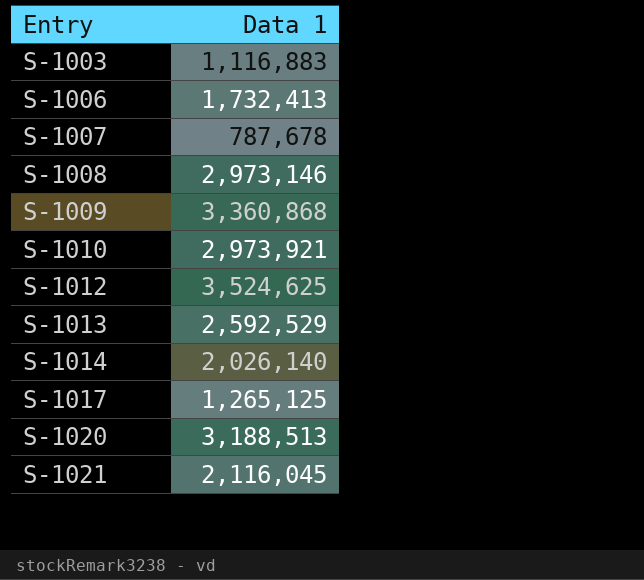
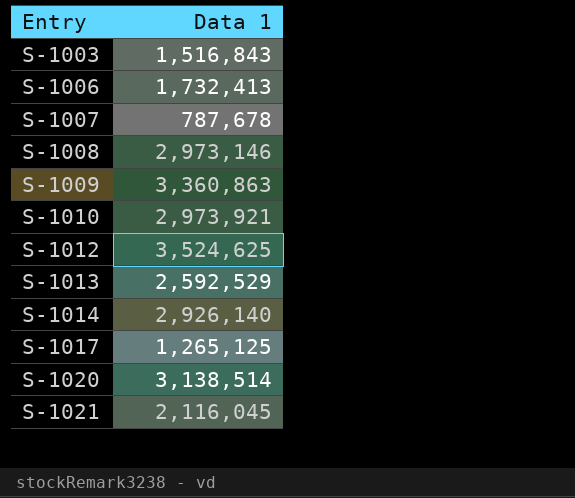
S-1003 | Data 1: 1,116,883 -> 1,516,843
S-1009 | Data 1: 3,360,868 -> 3,360,863
S-1014 | Data 1: 2,026,140 -> 2,926,140
S-1020 | Data 1: 3,188,513 -> 3,138,514

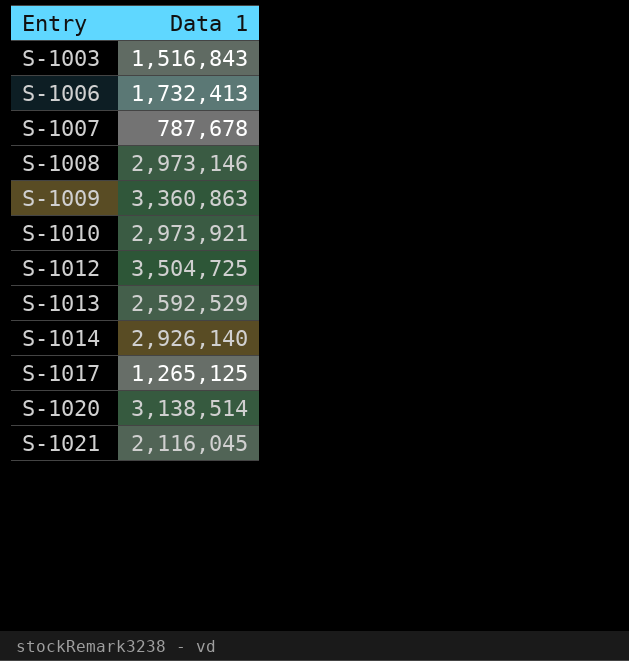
S-1012 | Data 1: 3,524,625 -> 3,504,725

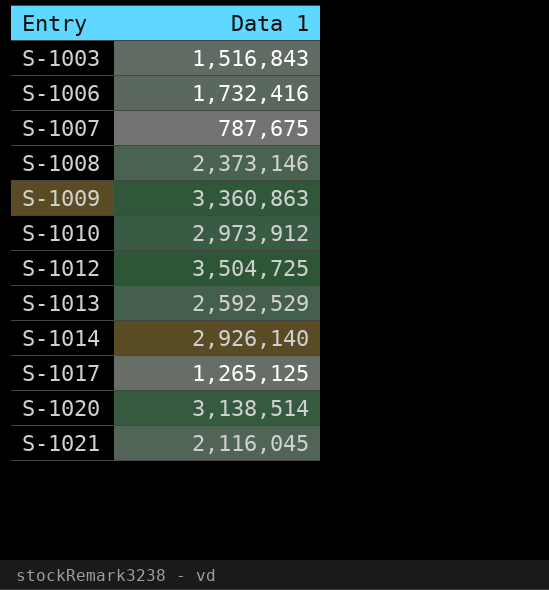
S-1006 | Data 1: 1,732,413 -> 1,732,416
S-1007 | Data 1: 787,678 -> 787,675
S-1008 | Data 1: 2,973,146 -> 2,373,146
S-1010 | Data 1: 2,973,921 -> 2,973,912

